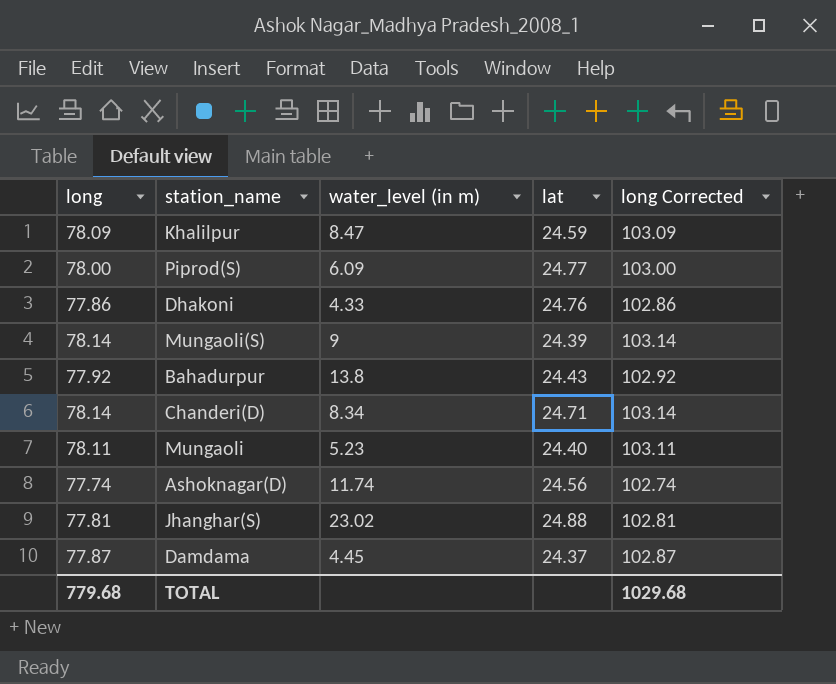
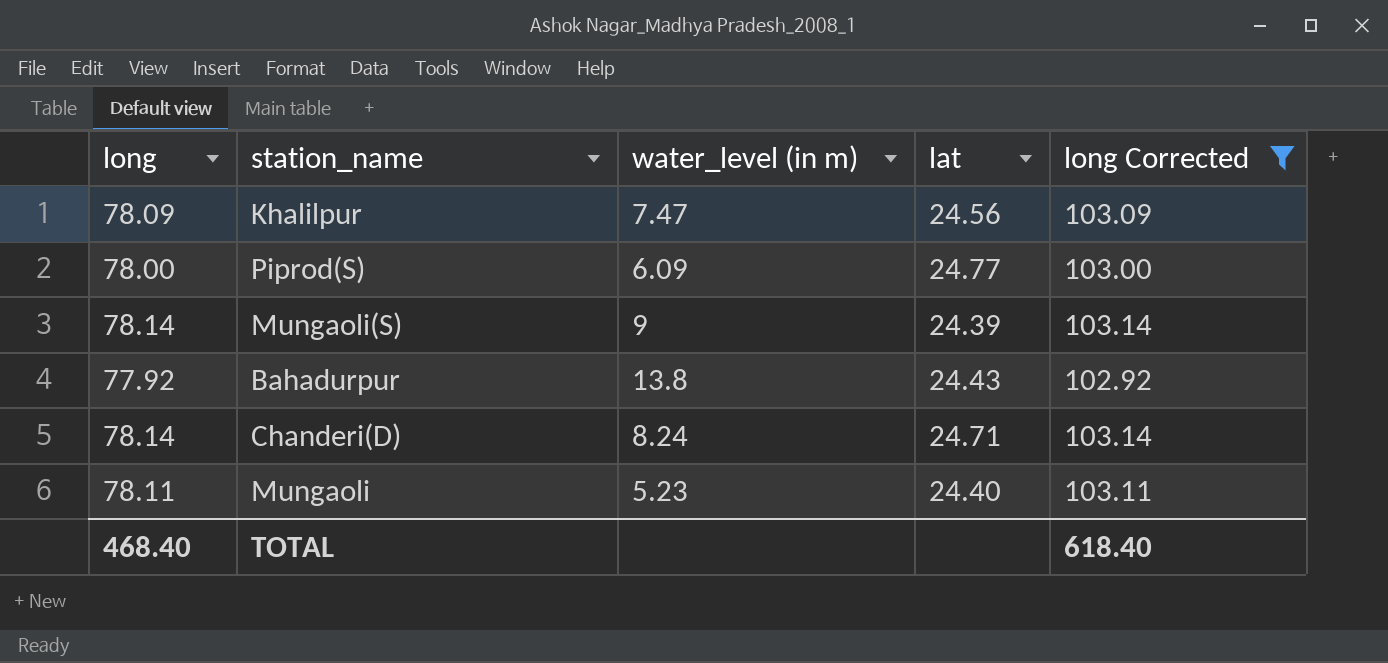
filter: none -> long Corrected >= 102.92
Khalilpur | water_level (in m): 8.47 -> 7.47
Khalilpur | lat: 24.59 -> 24.56
Chanderi(D) | water_level (in m): 8.34 -> 8.24
TOTAL | long: 779.68 -> 468.40
TOTAL | long Corrected: 1029.68 -> 618.40

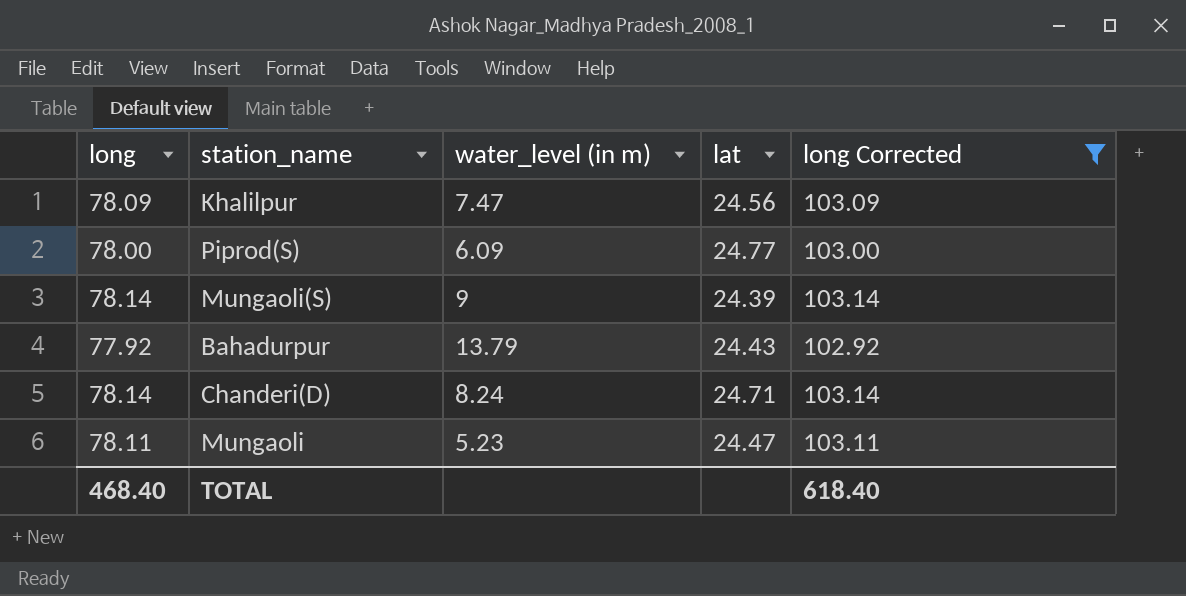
Bahadurpur | water_level (in m): 13.8 -> 13.79
Mungaoli | lat: 24.40 -> 24.47

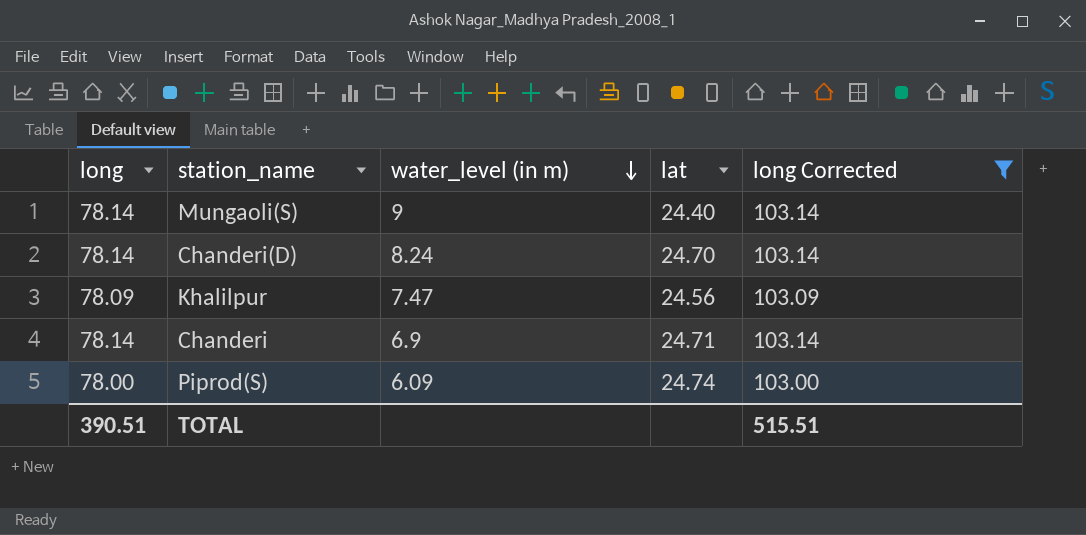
row order: none -> water_level (in m) descending
row Bahadurpur: 77.92 | 13.79 | 24.43 | 102.92 -> none
row Mungaoli: 78.11 | 5.23 | 24.47 | 103.11 -> none
Mungaoli(S) | lat: 24.39 -> 24.40
Chanderi(D) | lat: 24.71 -> 24.70
row Chanderi: none -> 78.14 | 6.9 | 24.71 | 103.14
Piprod(S) | lat: 24.77 -> 24.74
TOTAL | long: 468.40 -> 390.51
TOTAL | long Corrected: 618.40 -> 515.51

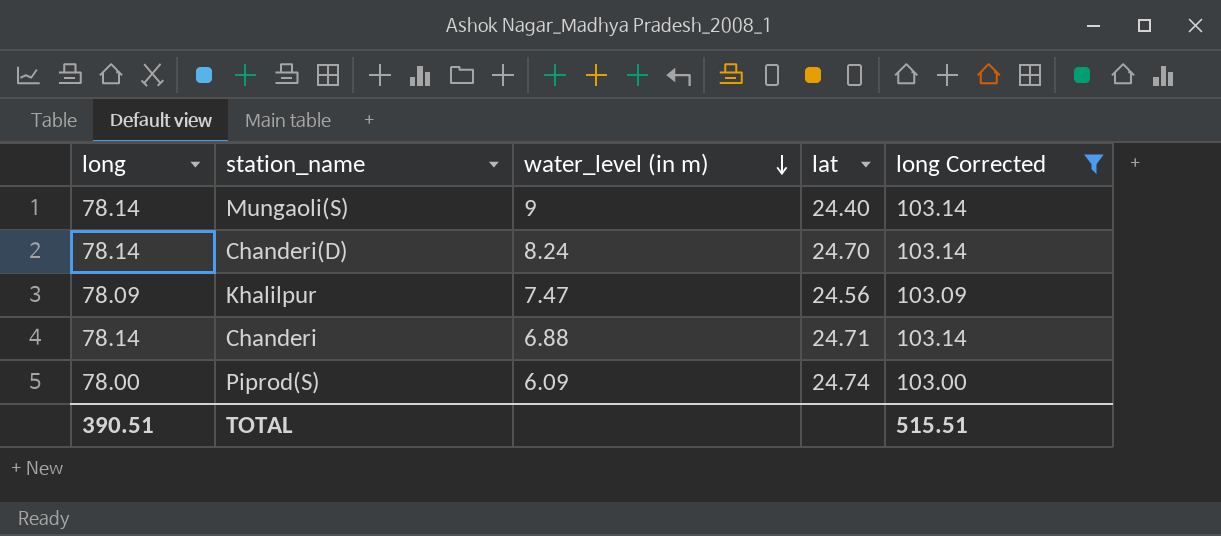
Chanderi | water_level (in m): 6.9 -> 6.88

